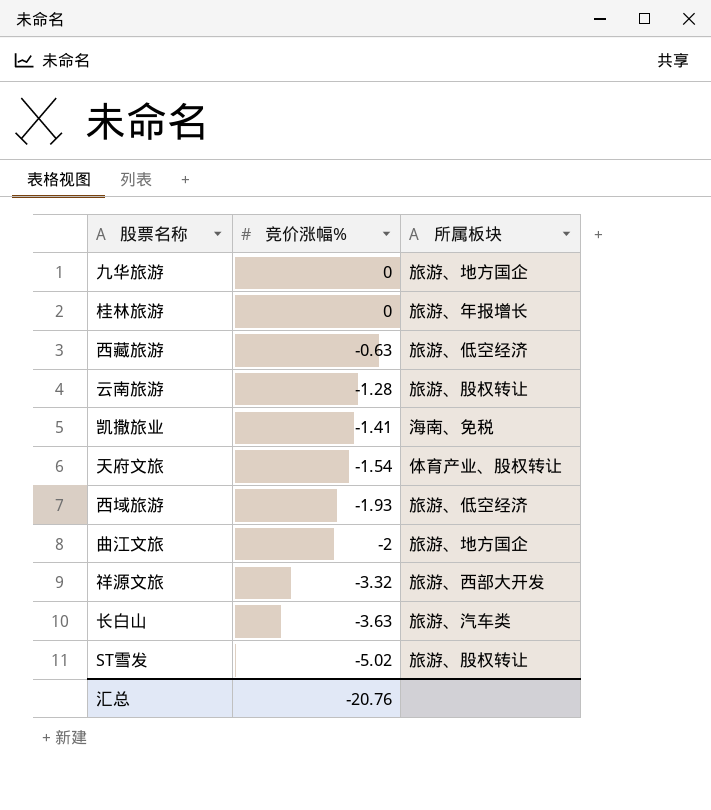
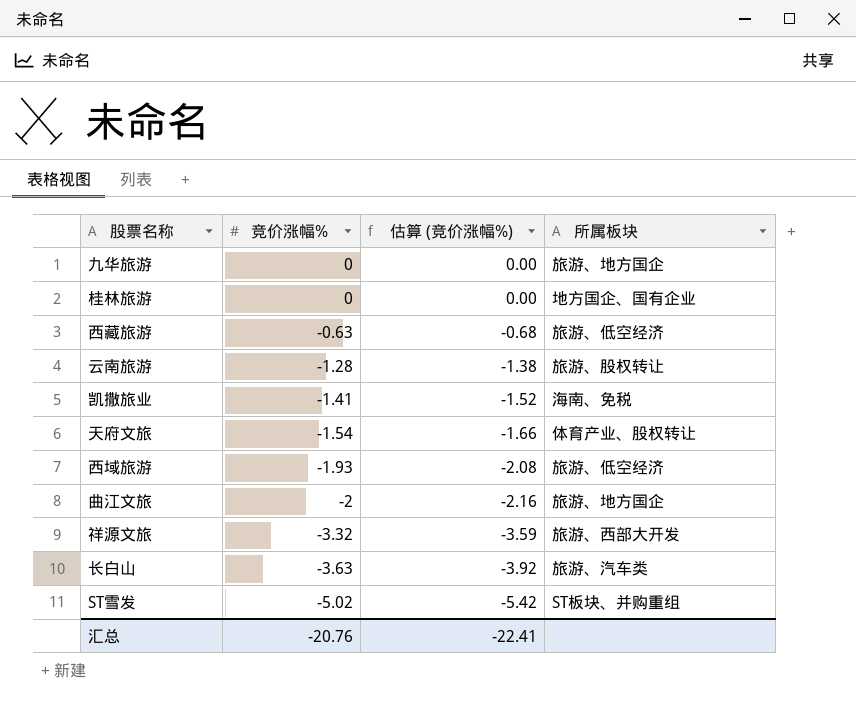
column 估算 (竞价涨幅%) | formula: none -> [竞价涨幅%] * 1.08
桂林旅游 | 所属板块: 旅游、年报增长 -> 地方国企、国有企业
ST雪发 | 所属板块: 旅游、股权转让 -> ST板块、并购重组

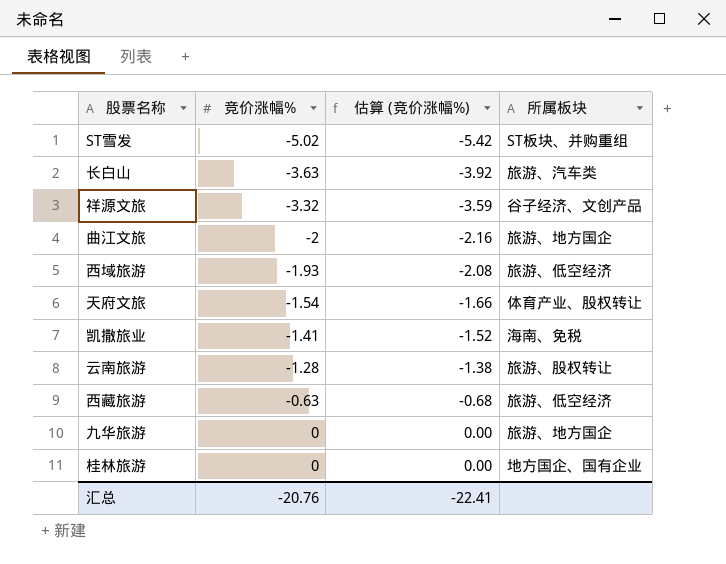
row order: 竞价涨幅% descending -> 竞价涨幅% ascending
祥源文旅 | 所属板块: 旅游、西部大开发 -> 谷子经济、文创产品

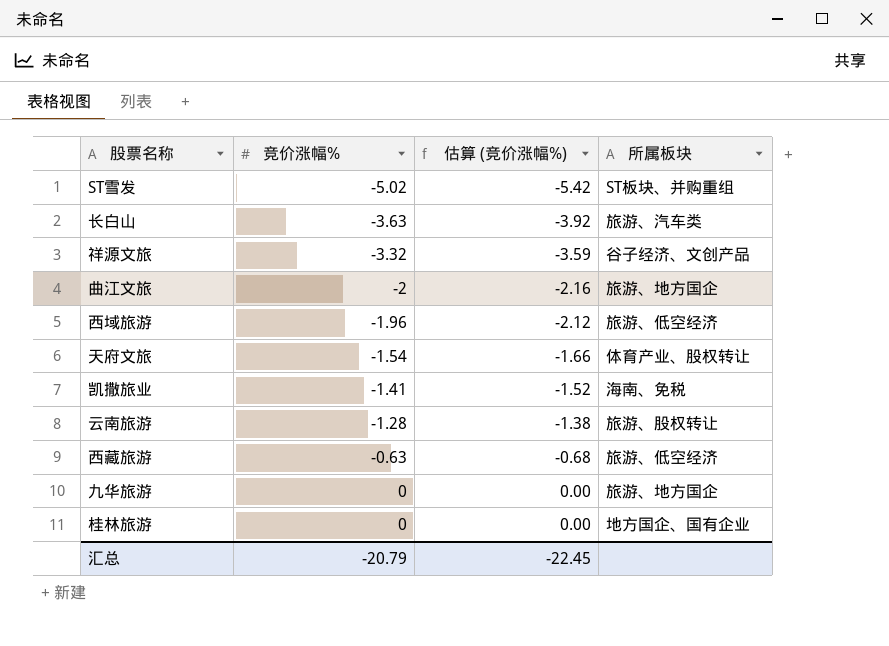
西域旅游 | 竞价涨幅%: -1.93 -> -1.96
西域旅游 | 估算 (竞价涨幅%): -2.08 -> -2.12
汇总 | 竞价涨幅%: -20.76 -> -20.79
汇总 | 估算 (竞价涨幅%): -22.41 -> -22.45

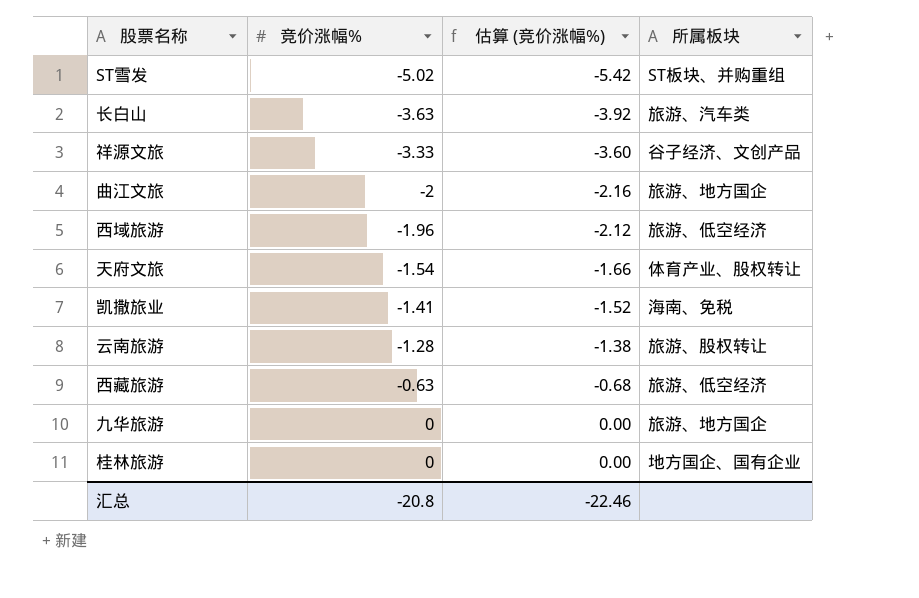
祥源文旅 | 竞价涨幅%: -3.32 -> -3.33
祥源文旅 | 估算 (竞价涨幅%): -3.59 -> -3.60
汇总 | 竞价涨幅%: -20.79 -> -20.8
汇总 | 估算 (竞价涨幅%): -22.45 -> -22.46

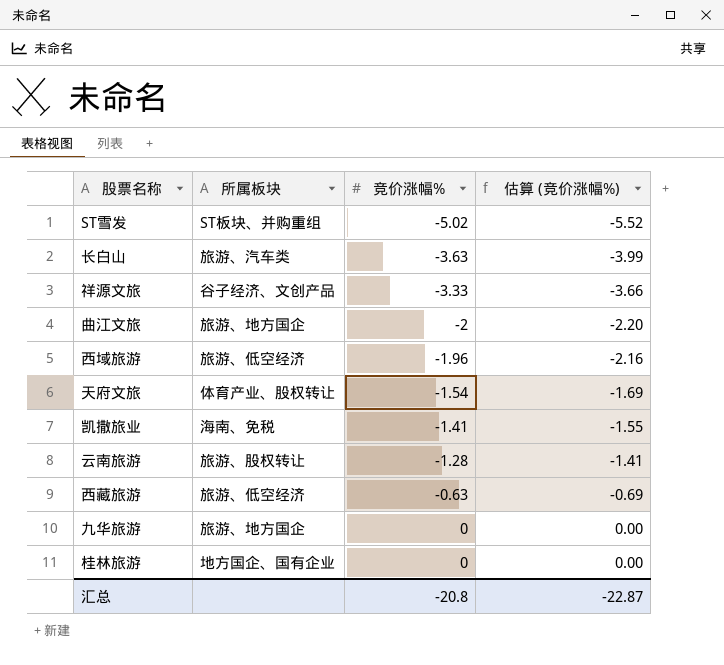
column 所属板块 | position: 4 -> 2
column 估算 (竞价涨幅%) | formula: [竞价涨幅%] * 1.08 -> [竞价涨幅%] * 1.1
汇总 | 估算 (竞价涨幅%): -22.46 -> -22.87

